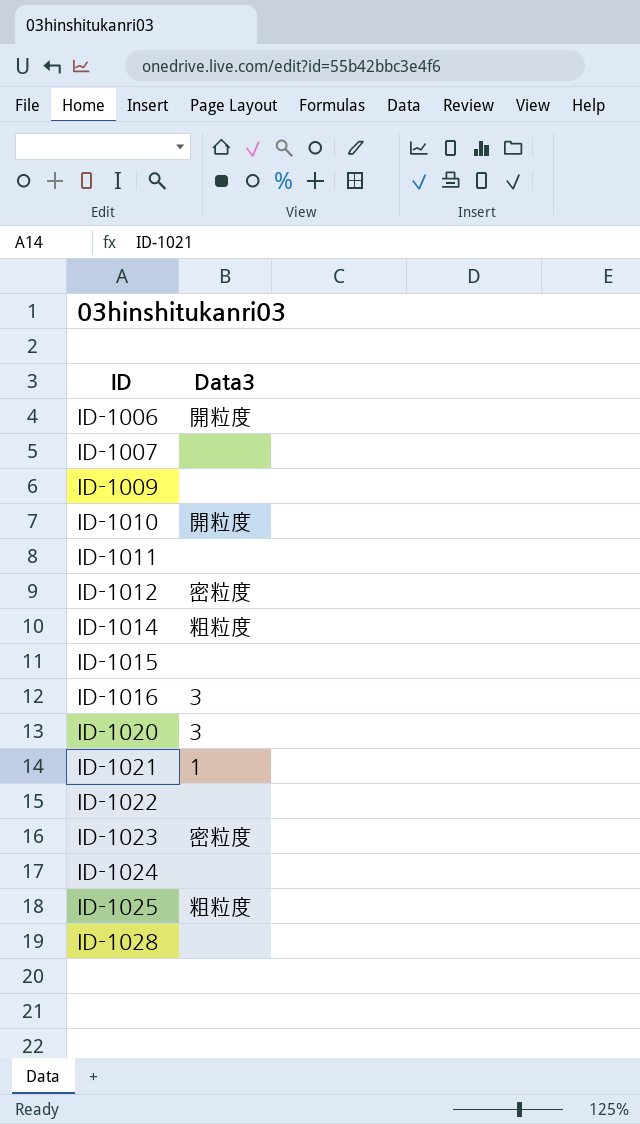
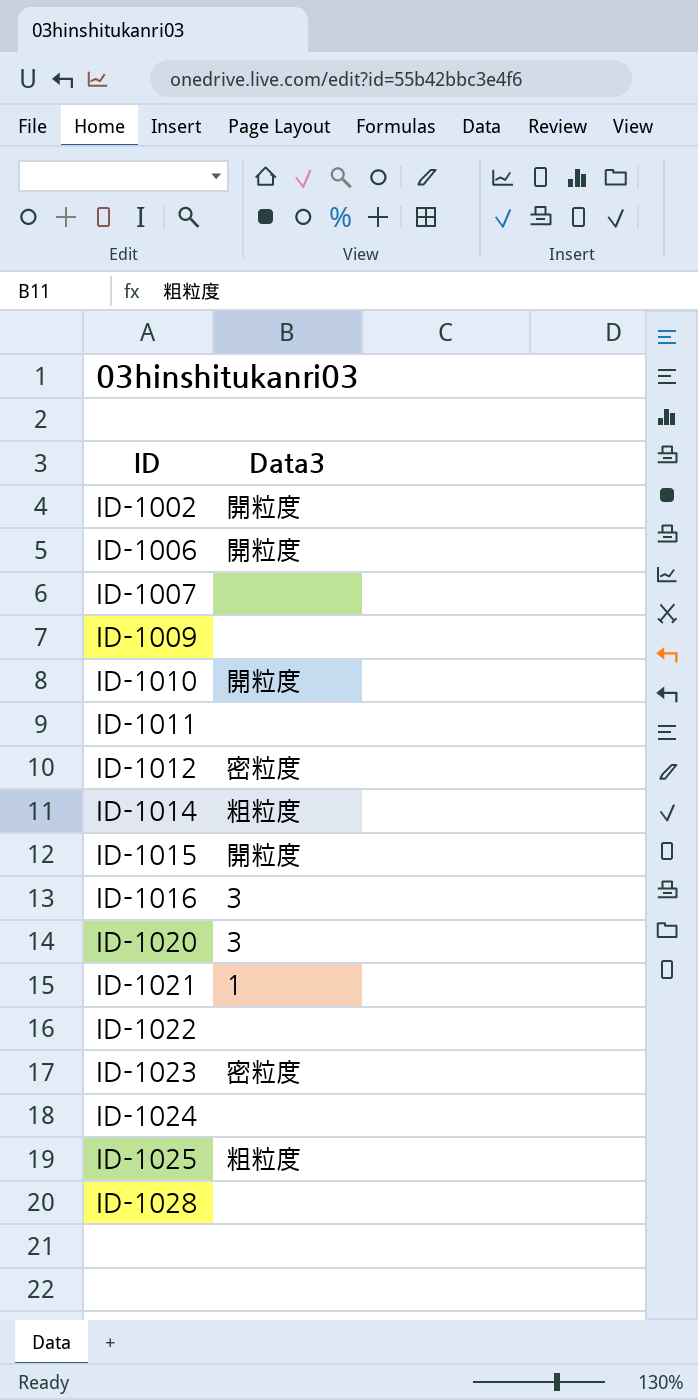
row ID-1002: none -> 開粒度
ID-1015 | Data3: none -> 開粒度

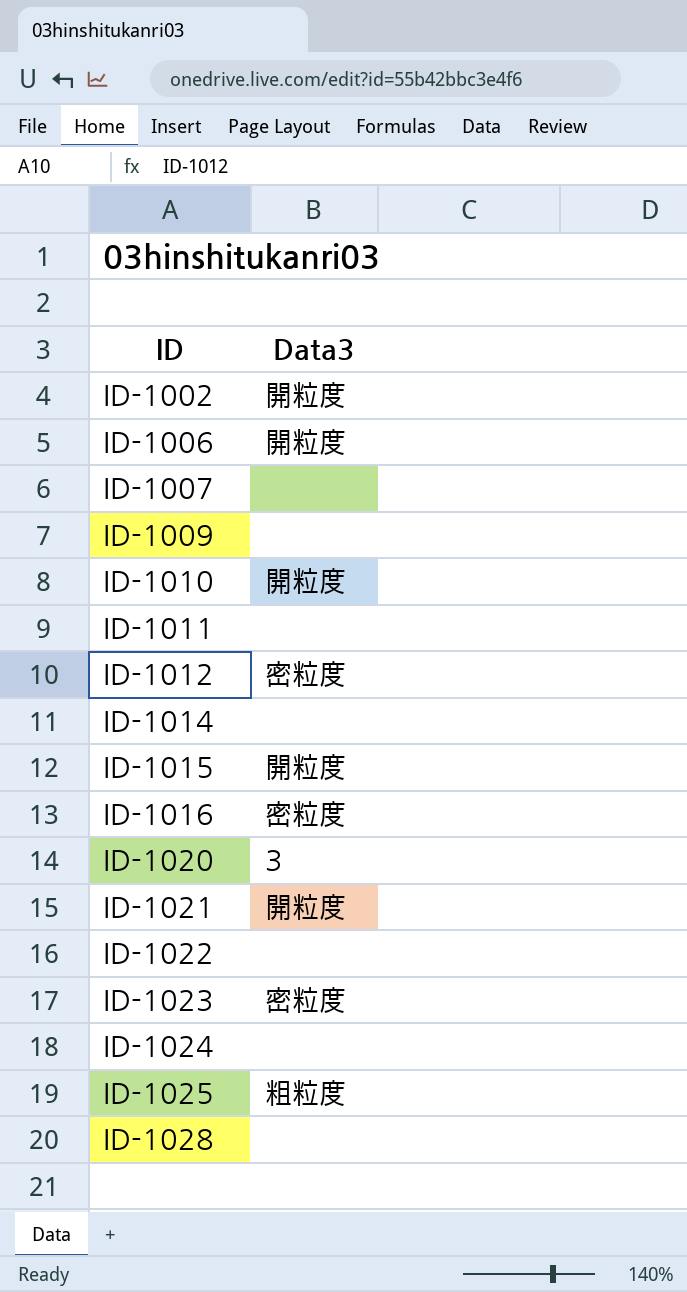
ID-1014 | Data3: 粗粒度 -> none
ID-1016 | Data3: 3 -> 密粒度
ID-1021 | Data3: 1 -> 開粒度

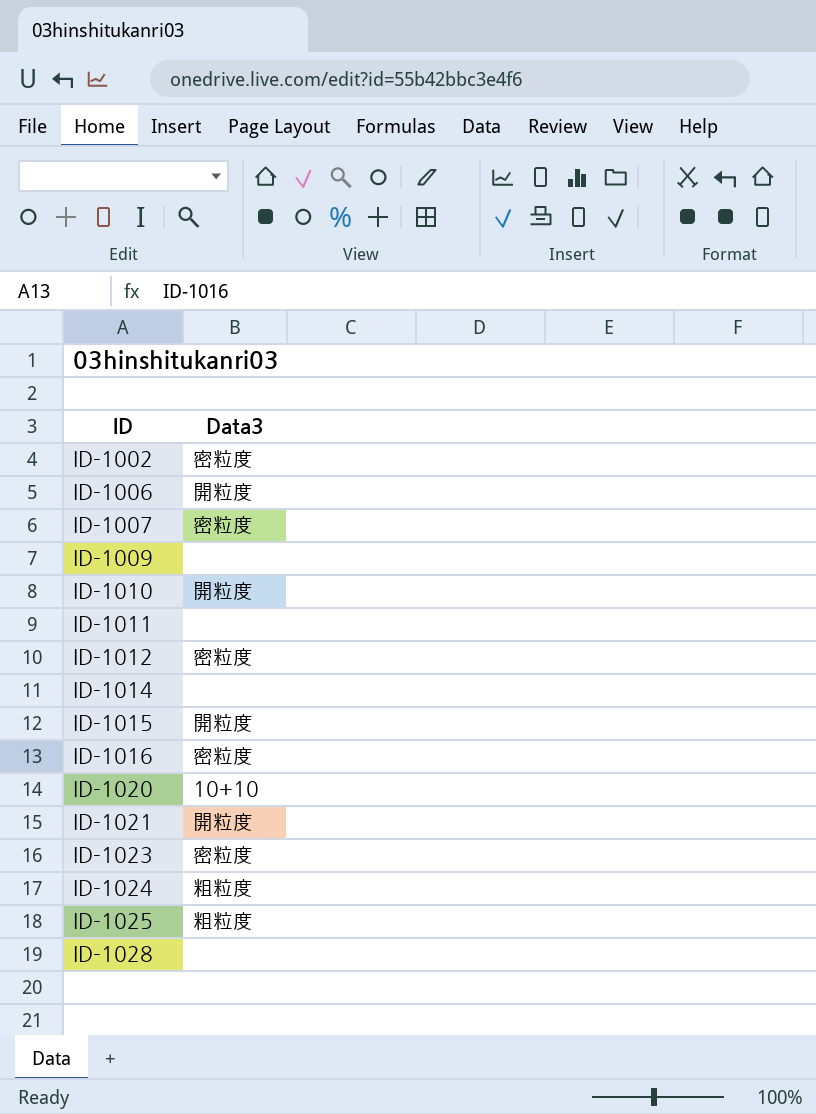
row ID-1022: none -> none
ID-1002 | Data3: 開粒度 -> 密粒度
ID-1007 | Data3: none -> 密粒度
ID-1020 | Data3: 3 -> 10+10
ID-1024 | Data3: none -> 粗粒度

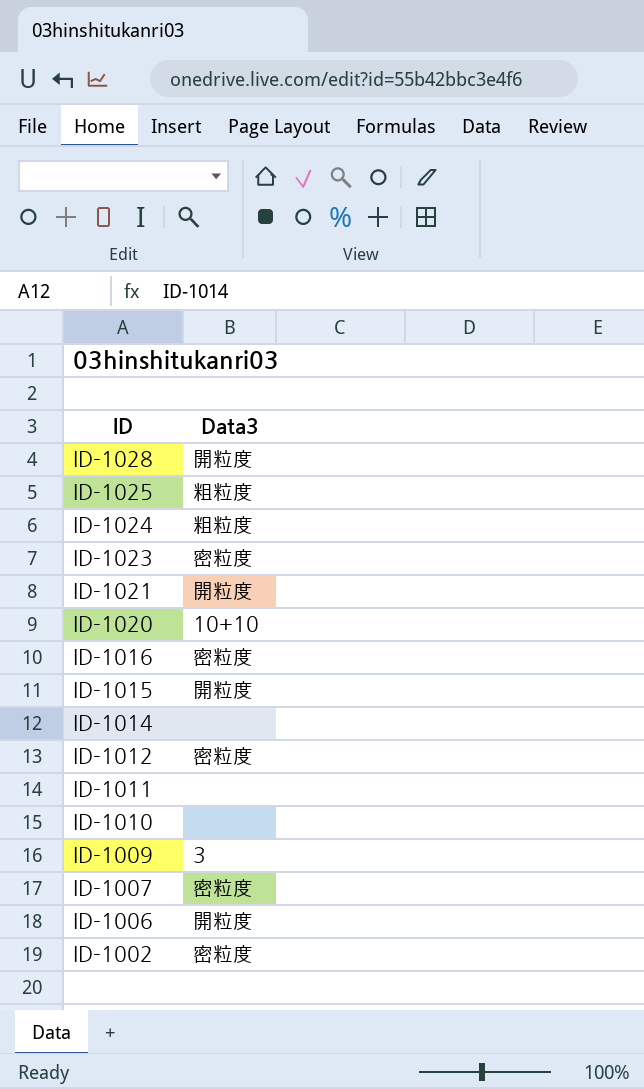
row order: ID ascending -> ID descending
ID-1028 | Data3: none -> 開粒度
ID-1010 | Data3: 開粒度 -> none
ID-1009 | Data3: none -> 3

